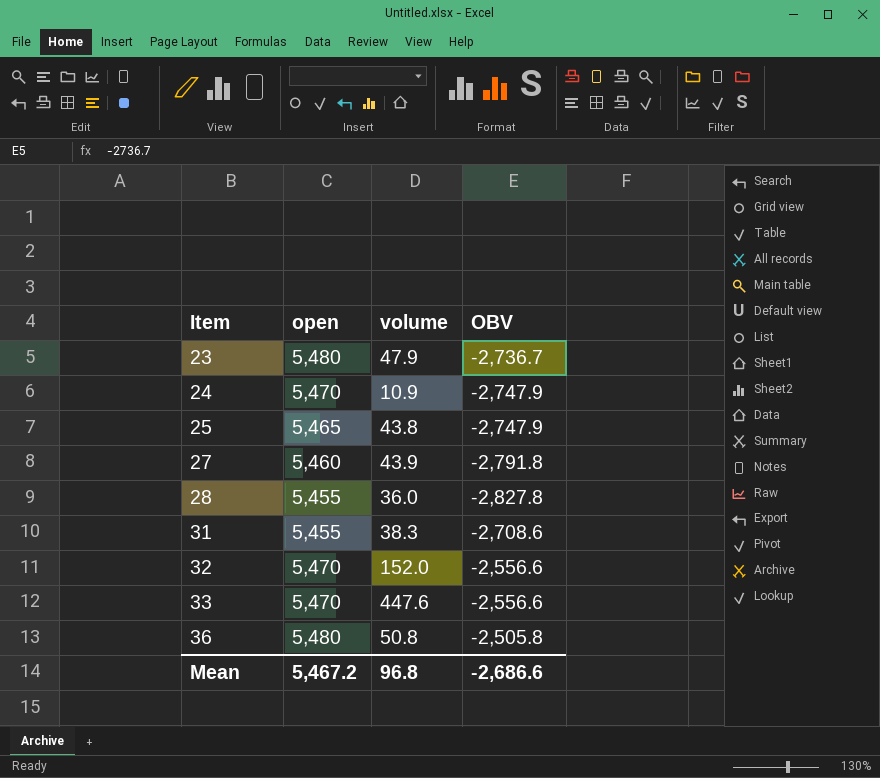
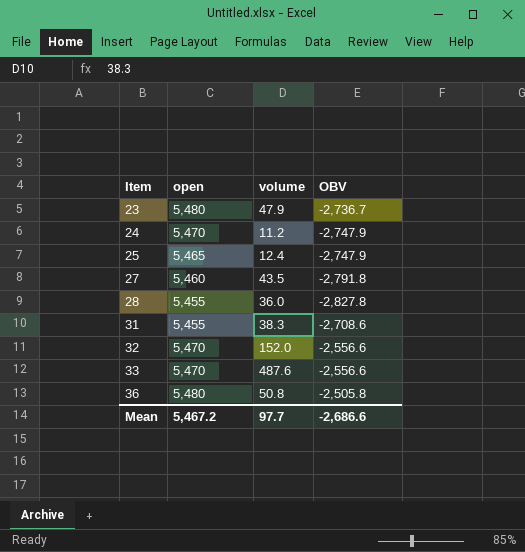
24 | volume: 10.9 -> 11.2
25 | volume: 43.8 -> 12.4
27 | volume: 43.9 -> 43.5
33 | volume: 447.6 -> 487.6
Mean | volume: 96.8 -> 97.7

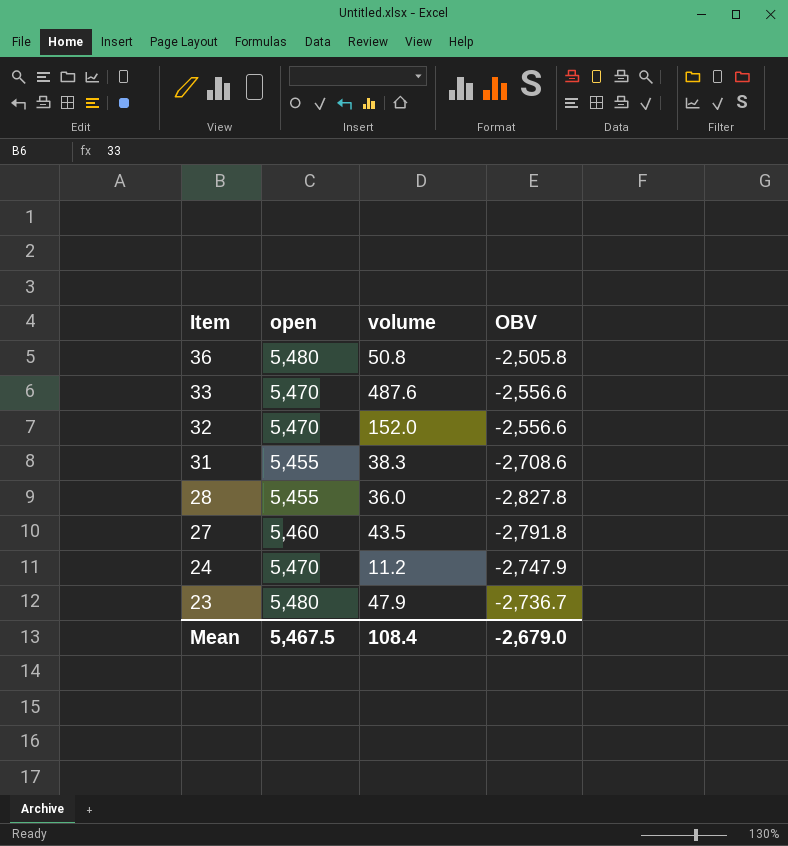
row order: Item ascending -> Item descending
row 25: 5,465 | 12.4 | -2,747.9 -> none
Mean | open: 5,467.2 -> 5,467.5
Mean | volume: 97.7 -> 108.4
Mean | OBV: -2,686.6 -> -2,679.0

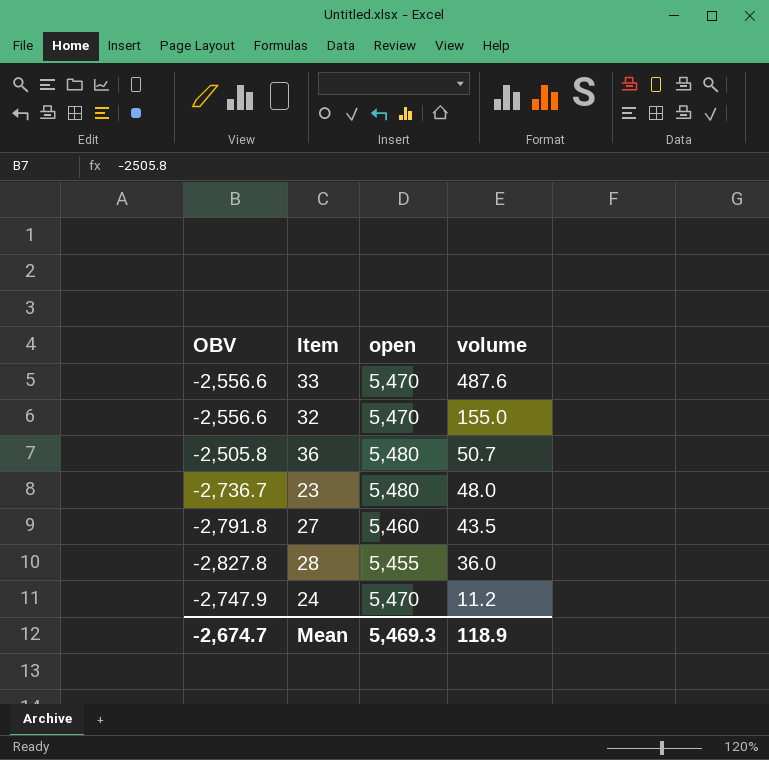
row order: Item descending -> volume descending
column OBV | position: 4 -> 1
row 31: 5,455 | 38.3 | -2,708.6 -> none
32 | volume: 152.0 -> 155.0
36 | volume: 50.8 -> 50.7
23 | volume: 47.9 -> 48.0
Mean | OBV: -2,679.0 -> -2,674.7
Mean | open: 5,467.5 -> 5,469.3
Mean | volume: 108.4 -> 118.9

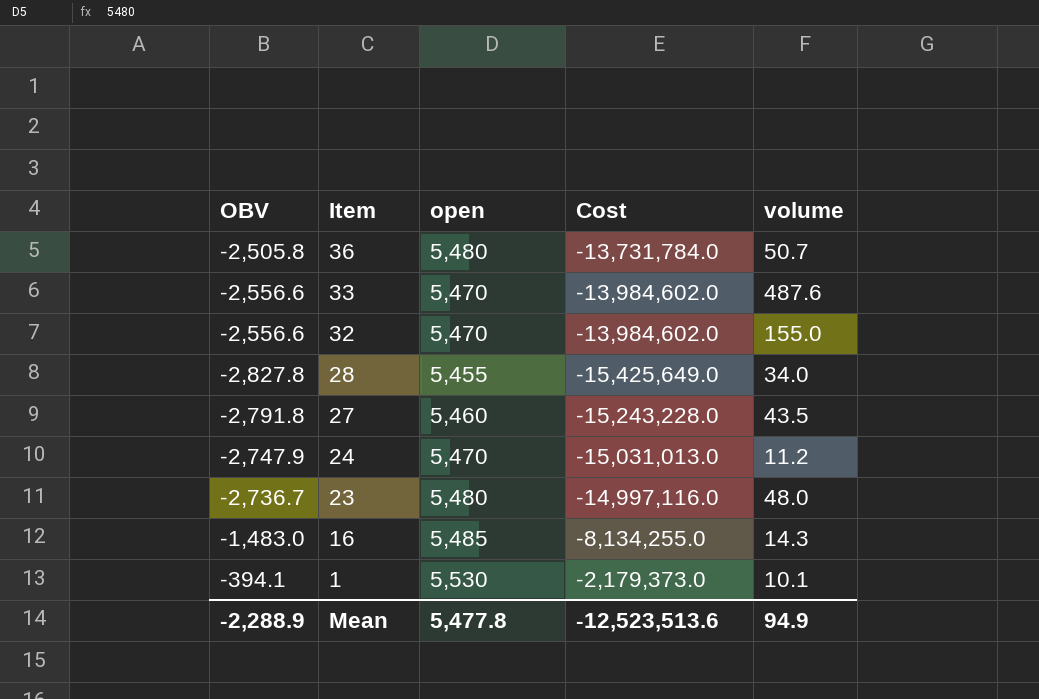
row order: volume descending -> Item descending
column Cost | formula: none -> [OBV] * [open]
28 | volume: 36.0 -> 34.0
row 16: none -> -1,483.0 | 5,485 | -8,134,255.0 | 14.3
row 1: none -> -394.1 | 5,530 | -2,179,373.0 | 10.1
Mean | OBV: -2,674.7 -> -2,288.9
Mean | open: 5,469.3 -> 5,477.8
Mean | volume: 118.9 -> 94.9

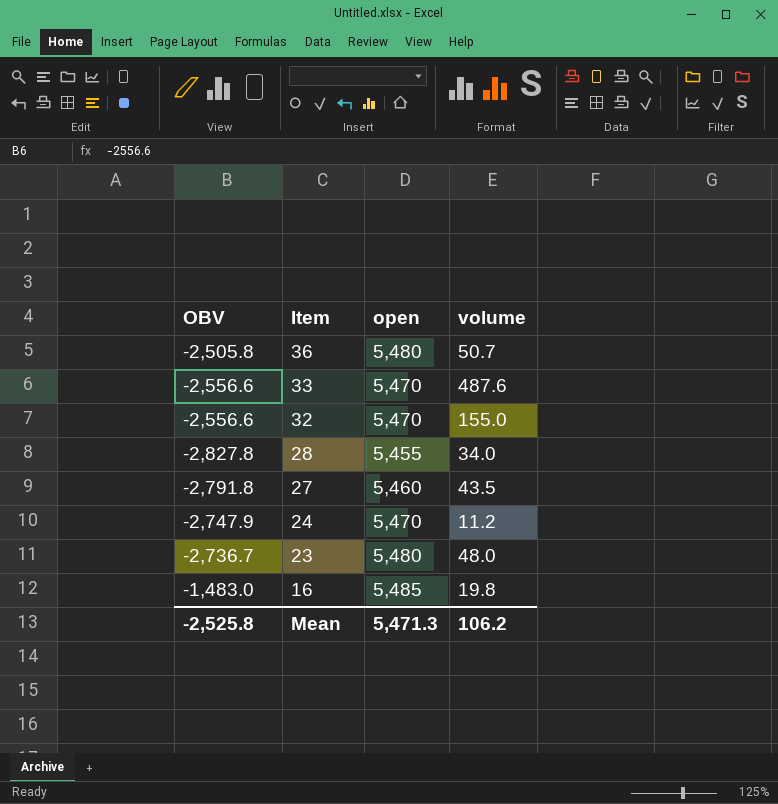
column Cost | formula: [OBV] * [open] -> none
row 1: -394.1 | 5,530 | -2,179,373.0 | 10.1 -> none
16 | volume: 14.3 -> 19.8
Mean | OBV: -2,288.9 -> -2,525.8
Mean | open: 5,477.8 -> 5,471.3
Mean | volume: 94.9 -> 106.2

